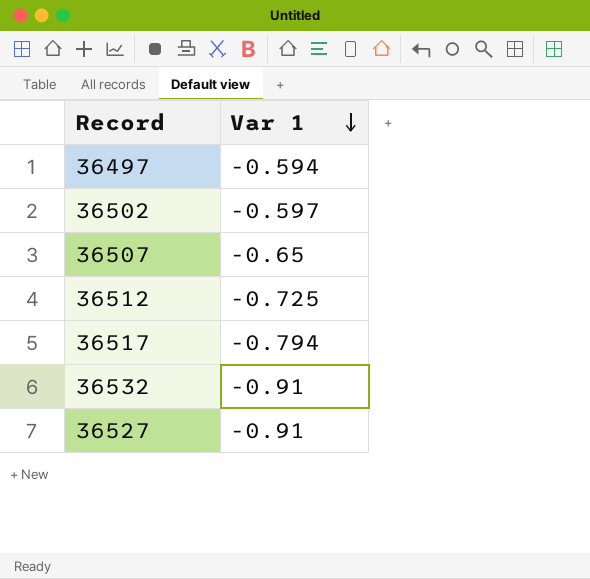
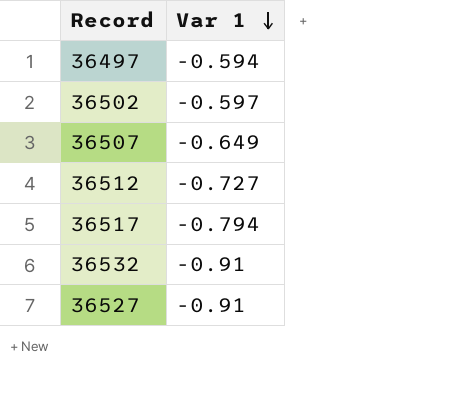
36507 | Var 1: -0.65 -> -0.649
36512 | Var 1: -0.725 -> -0.727

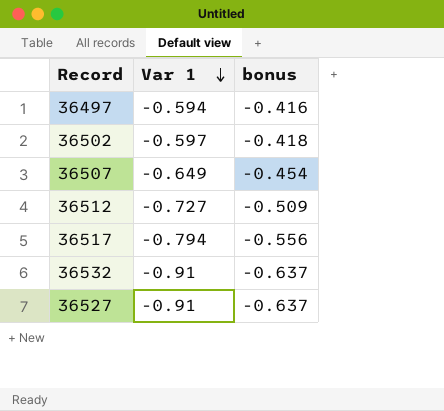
column bonus | formula: none -> [Var 1] * 0.7

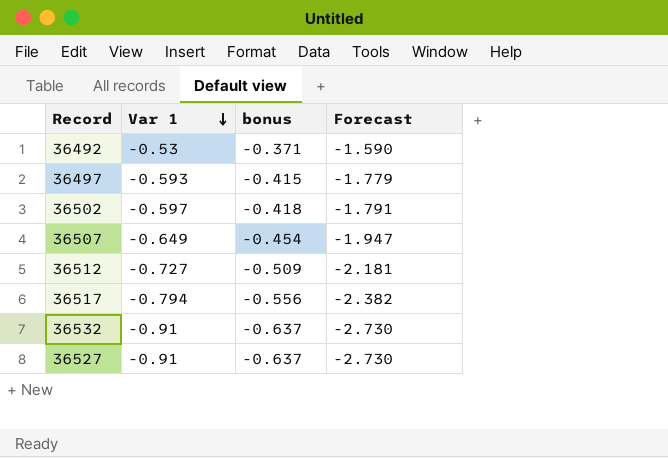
column Forecast | formula: none -> [Var 1] * 3
row 36492: none -> -0.53 | -0.371 | -1.590
36497 | Var 1: -0.594 -> -0.593
36497 | bonus: -0.416 -> -0.415

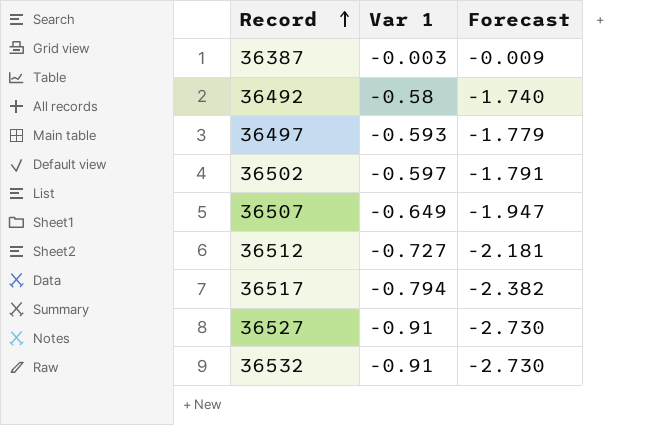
row order: Var 1 descending -> Record ascending
column bonus | formula: [Var 1] * 0.7 -> none
row 36387: none -> -0.003 | -0.009
36492 | Var 1: -0.53 -> -0.58
36492 | Forecast: -1.590 -> -1.740

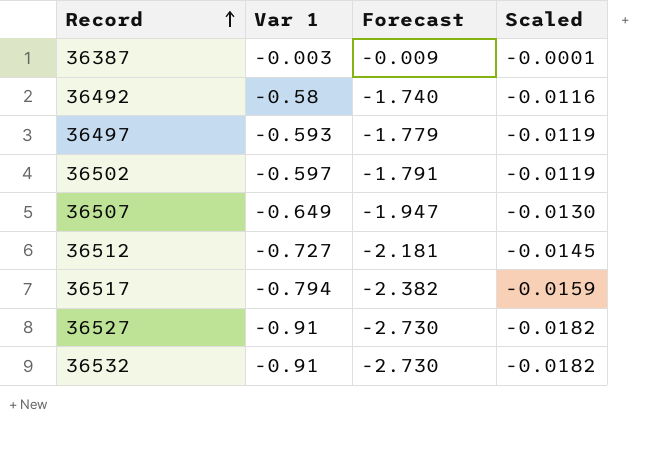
column Scaled | formula: none -> [Var 1] * 0.02

